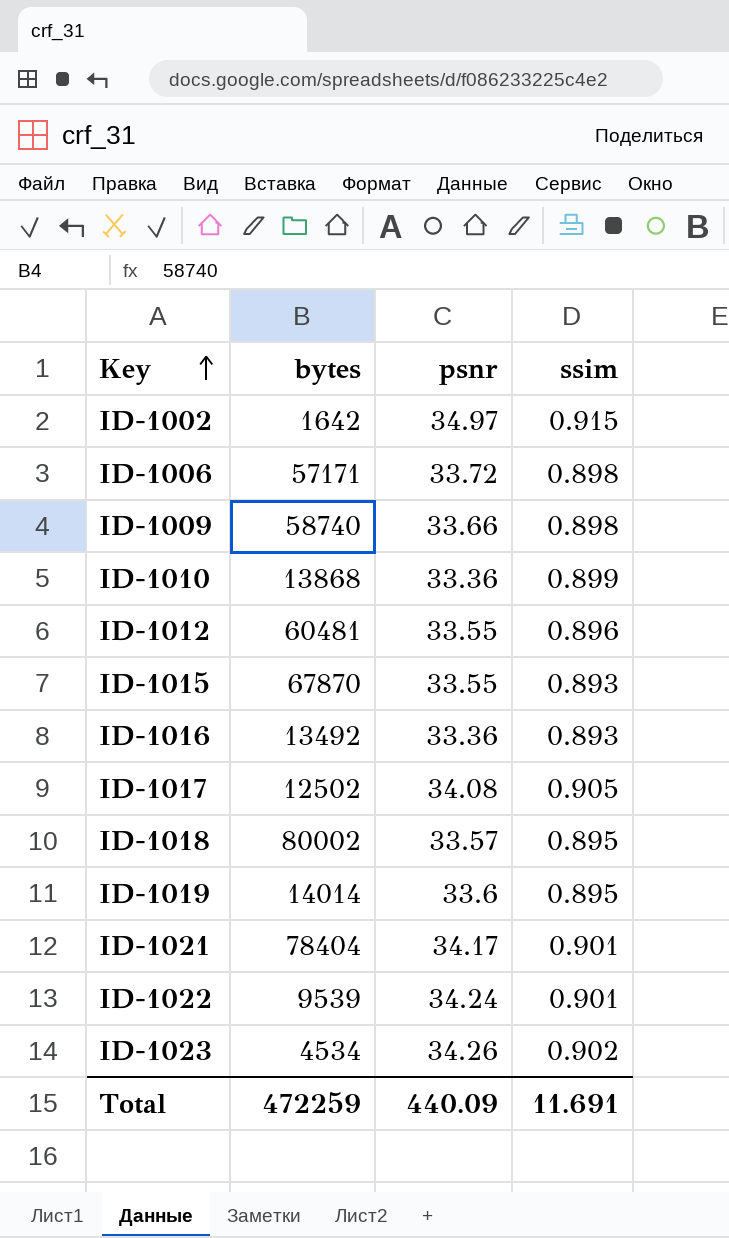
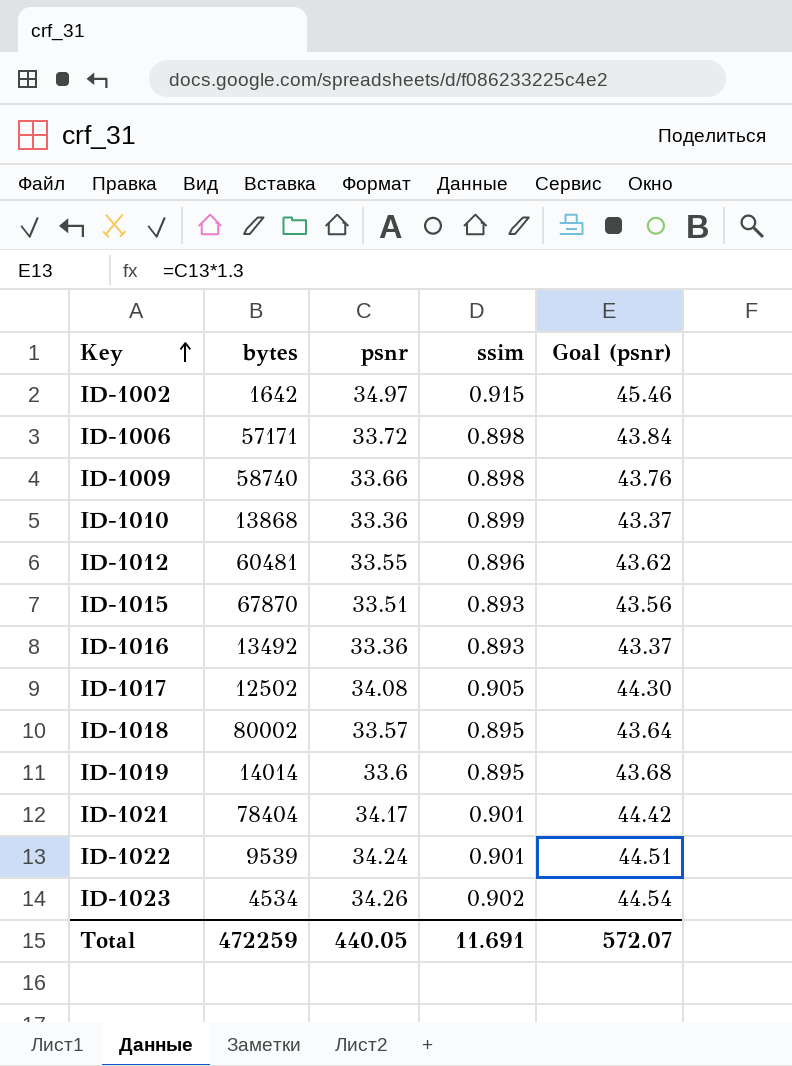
column Goal (psnr) | formula: none -> [psnr] * 1.3
ID-1015 | psnr: 33.55 -> 33.51
Total | psnr: 440.09 -> 440.05

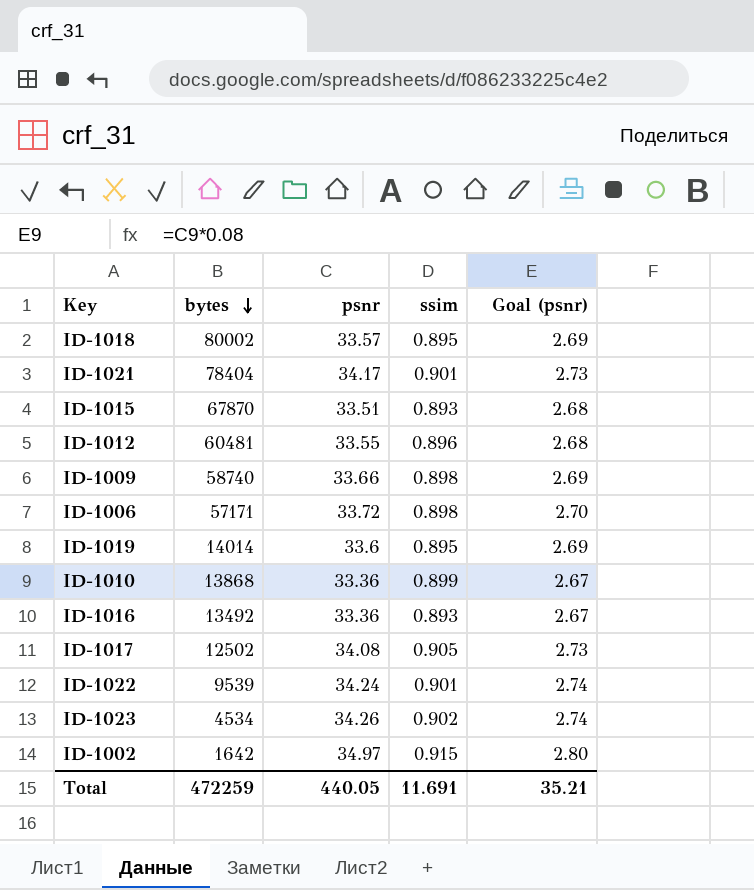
row order: Key ascending -> bytes descending
column Goal (psnr) | formula: [psnr] * 1.3 -> [psnr] * 0.08
Total | Goal (psnr): 572.07 -> 35.21

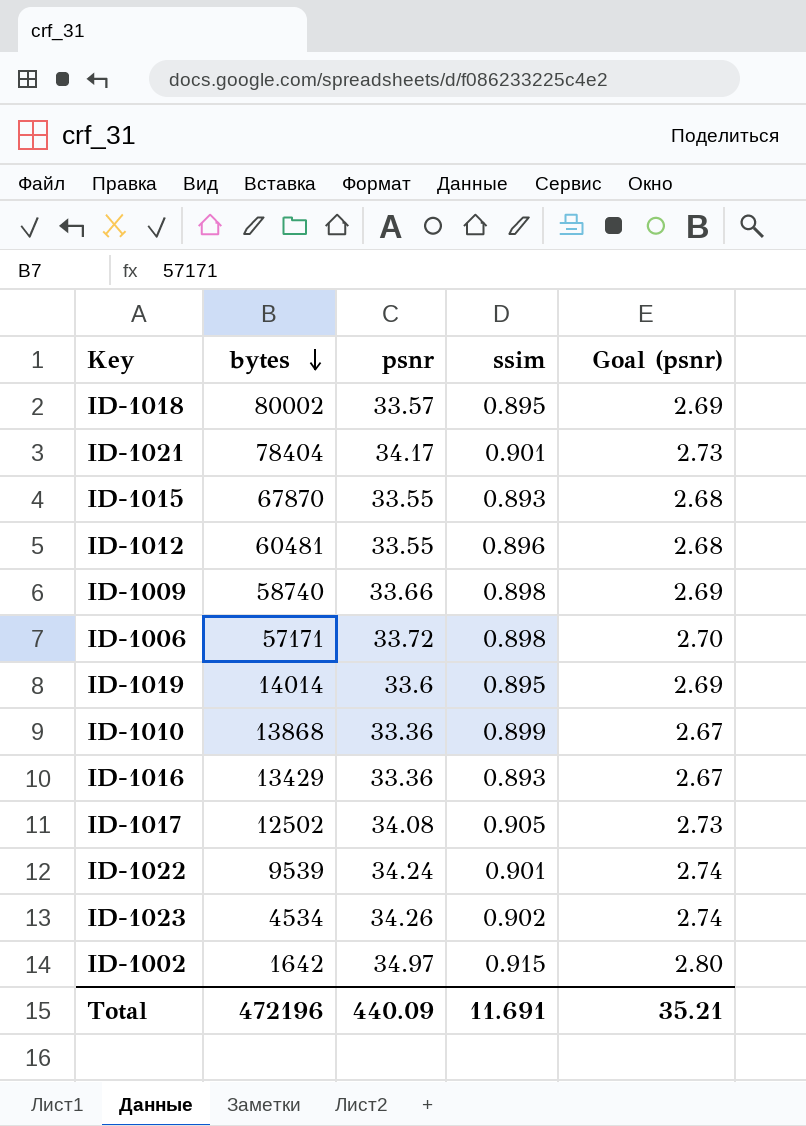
ID-1015 | psnr: 33.51 -> 33.55
ID-1016 | bytes: 13492 -> 13429
Total | bytes: 472259 -> 472196
Total | psnr: 440.05 -> 440.09

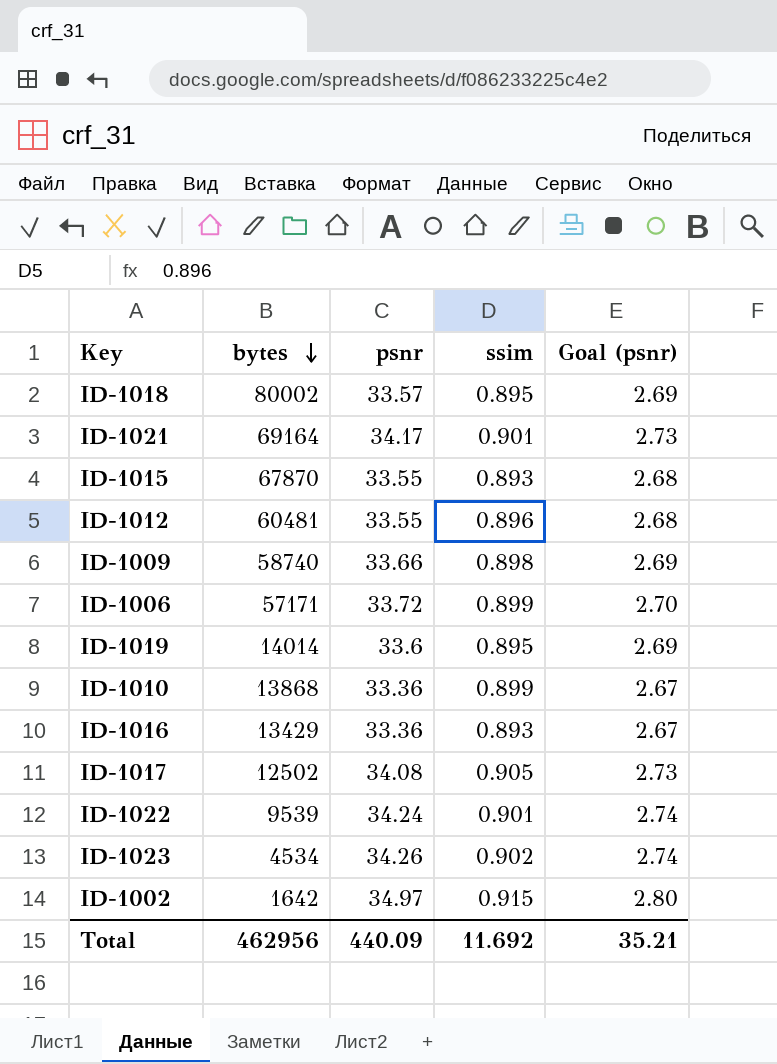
ID-1021 | bytes: 78404 -> 69164
ID-1006 | ssim: 0.898 -> 0.899
Total | bytes: 472196 -> 462956
Total | ssim: 11.691 -> 11.692

